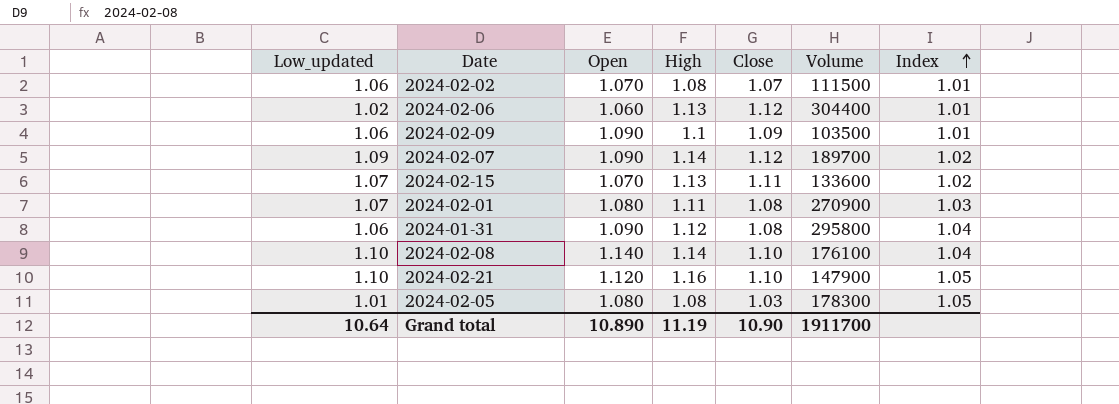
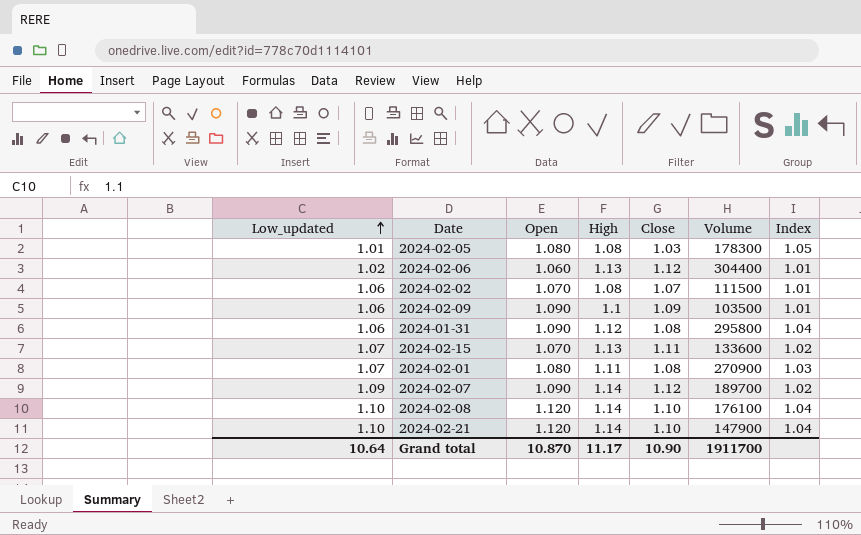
row order: Index ascending -> Low_updated ascending
2024-02-08 | Open: 1.140 -> 1.120
2024-02-21 | High: 1.16 -> 1.14
2024-02-21 | Index: 1.05 -> 1.04
Grand total | Open: 10.890 -> 10.870
Grand total | High: 11.19 -> 11.17

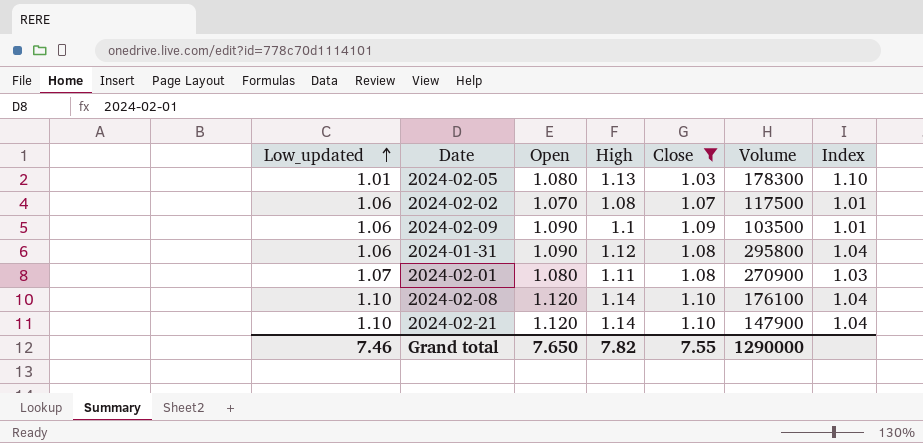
filter: none -> Close <= 1.10
2024-02-05 | High: 1.08 -> 1.13
2024-02-05 | Index: 1.05 -> 1.10
2024-02-02 | Volume: 111500 -> 117500
Grand total | Low_updated: 10.64 -> 7.46
Grand total | Open: 10.870 -> 7.650
Grand total | High: 11.17 -> 7.82
Grand total | Close: 10.90 -> 7.55
Grand total | Volume: 1911700 -> 1290000

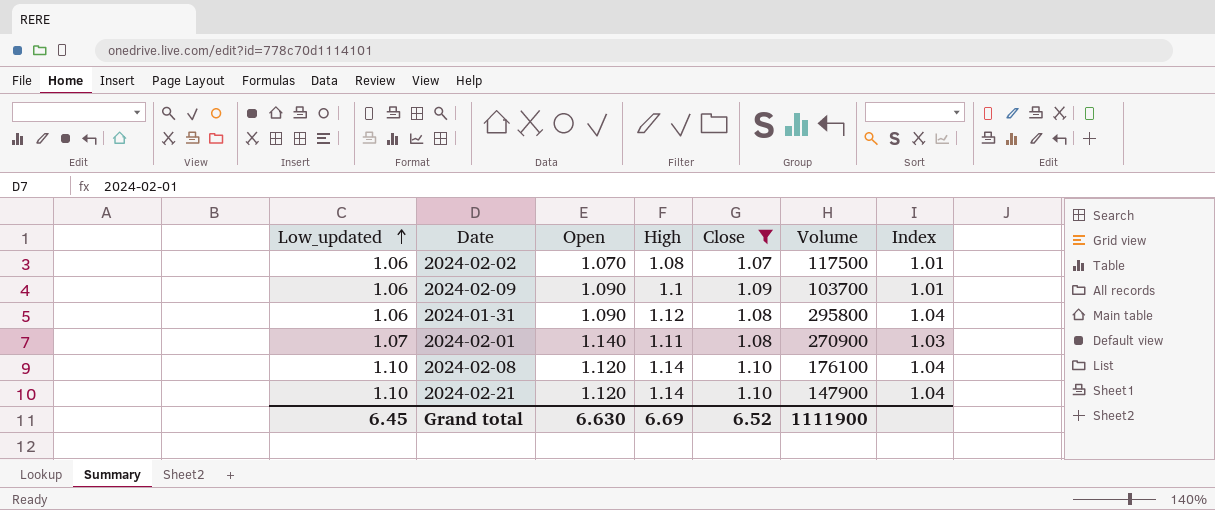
row 2024-02-05: 1.01 | 1.080 | 1.13 | 1.03 | 178300 | 1.10 -> none
2024-02-09 | Volume: 103500 -> 103700
2024-02-01 | Open: 1.080 -> 1.140
Grand total | Low_updated: 7.46 -> 6.45
Grand total | Open: 7.650 -> 6.630
Grand total | High: 7.82 -> 6.69
Grand total | Close: 7.55 -> 6.52
Grand total | Volume: 1290000 -> 1111900

